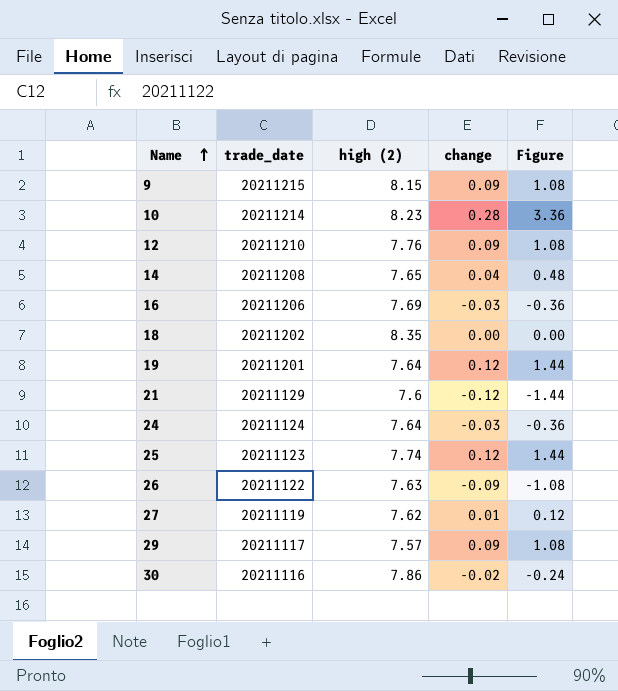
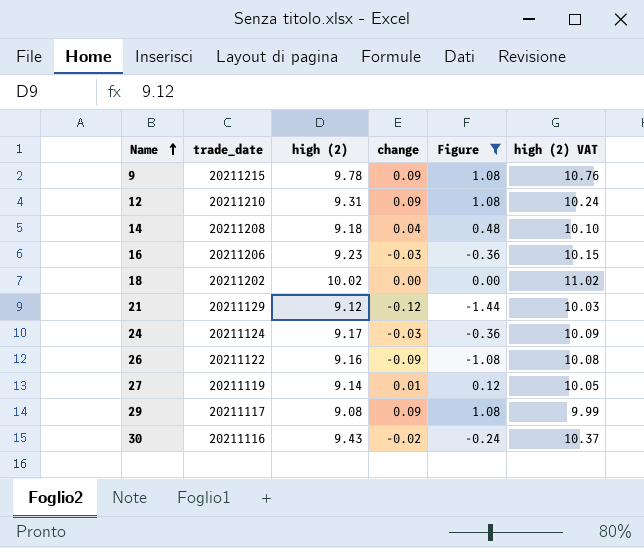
filter: none -> Figure <= 1.08
column high (2) VAT | formula: none -> [high (2)] * 1.1
9 | high (2): 8.15 -> 9.78
12 | high (2): 7.76 -> 9.31
14 | high (2): 7.65 -> 9.18
16 | high (2): 7.69 -> 9.23
18 | high (2): 8.35 -> 10.02
21 | high (2): 7.6 -> 9.12
24 | high (2): 7.64 -> 9.17
26 | high (2): 7.63 -> 9.16
27 | high (2): 7.62 -> 9.14
29 | high (2): 7.57 -> 9.08
30 | high (2): 7.86 -> 9.43

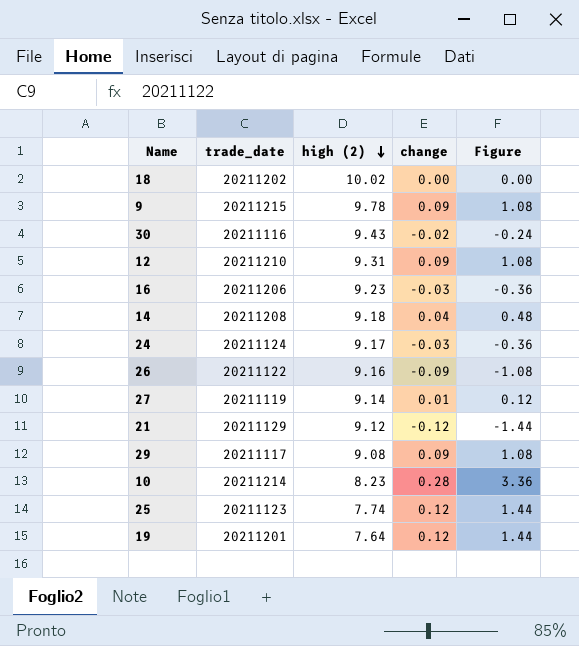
filter: Figure <= 1.08 -> none
row order: Name ascending -> high (2) descending
column high (2) VAT | formula: [high (2)] * 1.1 -> none

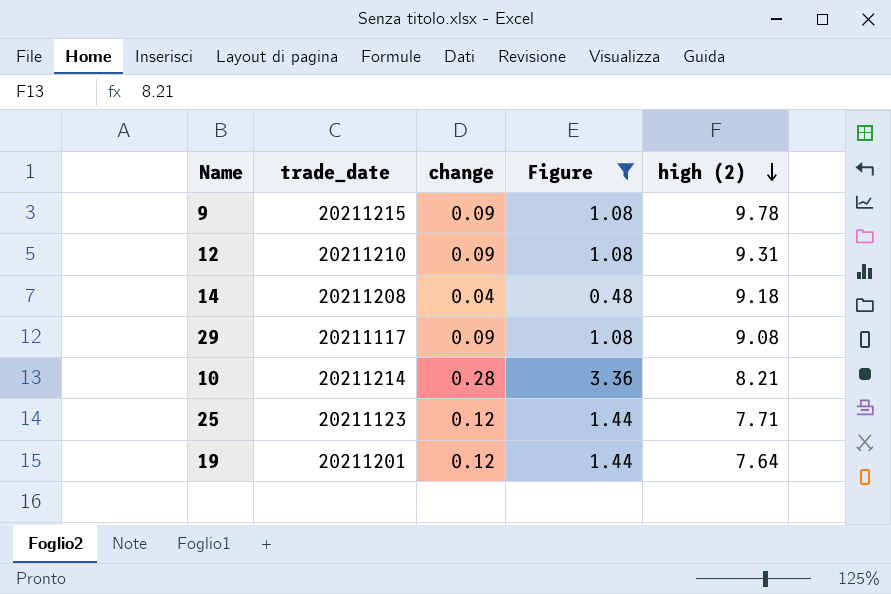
filter: none -> Figure >= 0.48
column high (2) | position: 3 -> 5
10 | high (2): 8.23 -> 8.21
25 | high (2): 7.74 -> 7.71

